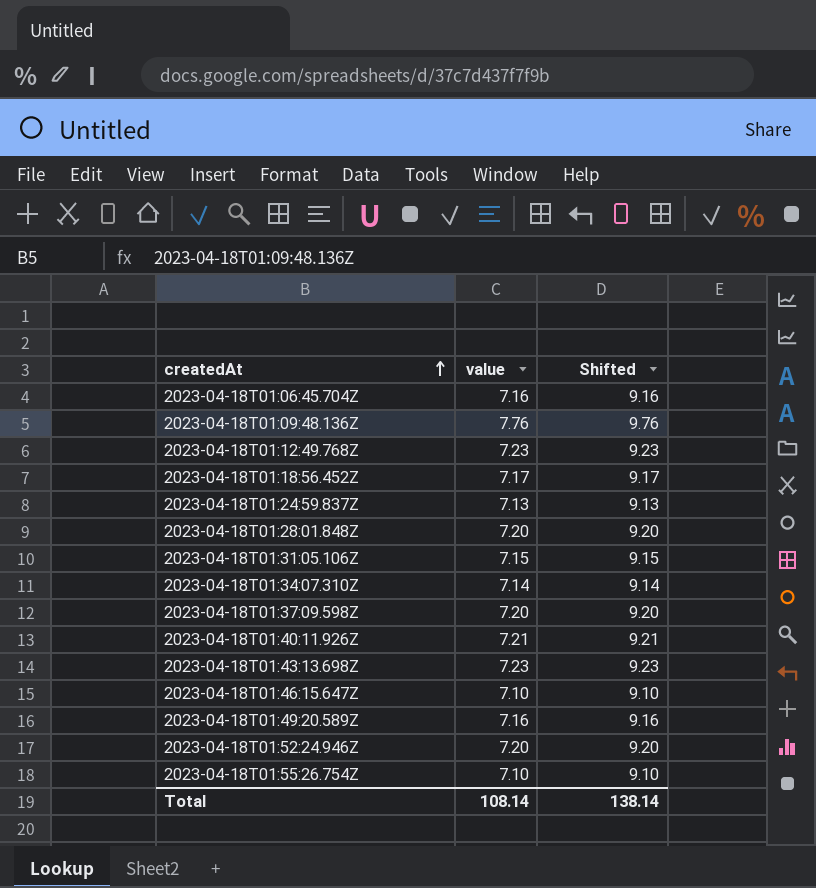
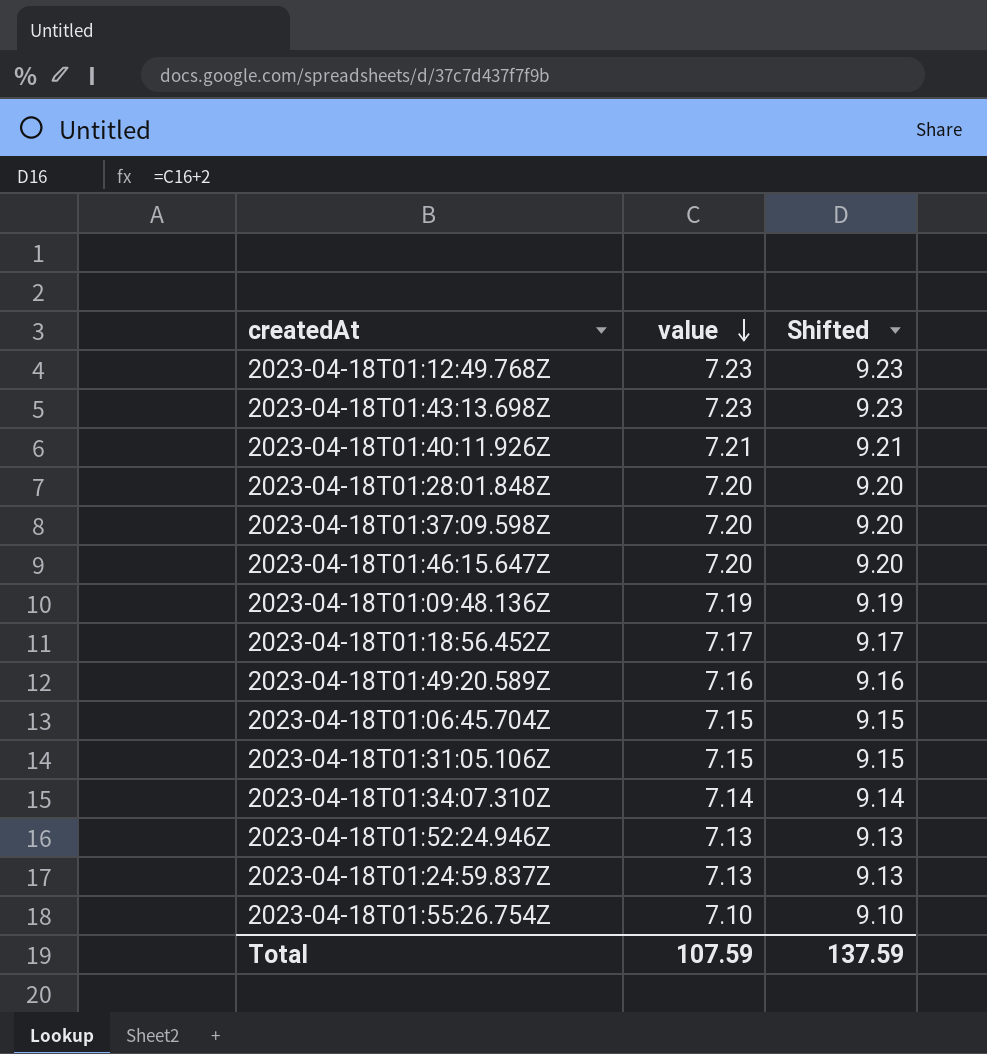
row order: createdAt ascending -> value descending
2023-04-18T01:46:15.647Z | value: 7.10 -> 7.20
2023-04-18T01:46:15.647Z | Shifted: 9.10 -> 9.20
2023-04-18T01:09:48.136Z | value: 7.76 -> 7.19
2023-04-18T01:09:48.136Z | Shifted: 9.76 -> 9.19
2023-04-18T01:06:45.704Z | value: 7.16 -> 7.15
2023-04-18T01:06:45.704Z | Shifted: 9.16 -> 9.15
2023-04-18T01:52:24.946Z | value: 7.20 -> 7.13
2023-04-18T01:52:24.946Z | Shifted: 9.20 -> 9.13
Total | value: 108.14 -> 107.59
Total | Shifted: 138.14 -> 137.59

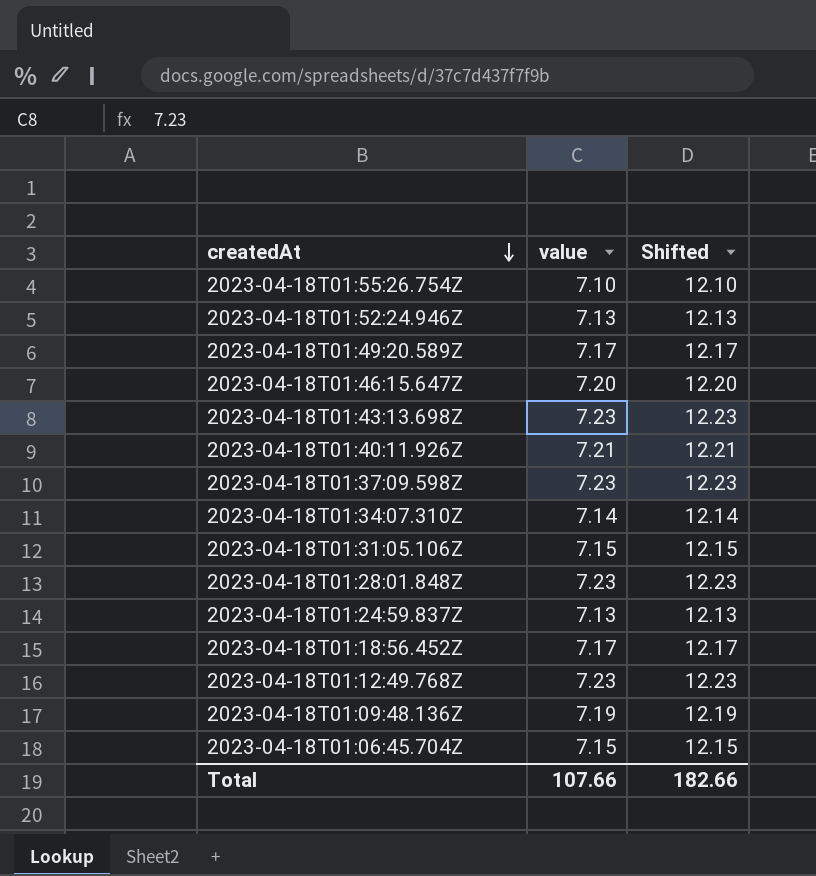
row order: value descending -> createdAt descending
column Shifted | formula: [value] + 2 -> [value] + 5
2023-04-18T01:49:20.589Z | value: 7.16 -> 7.17
2023-04-18T01:37:09.598Z | value: 7.20 -> 7.23
2023-04-18T01:28:01.848Z | value: 7.20 -> 7.23
Total | value: 107.59 -> 107.66
Total | Shifted: 137.59 -> 182.66

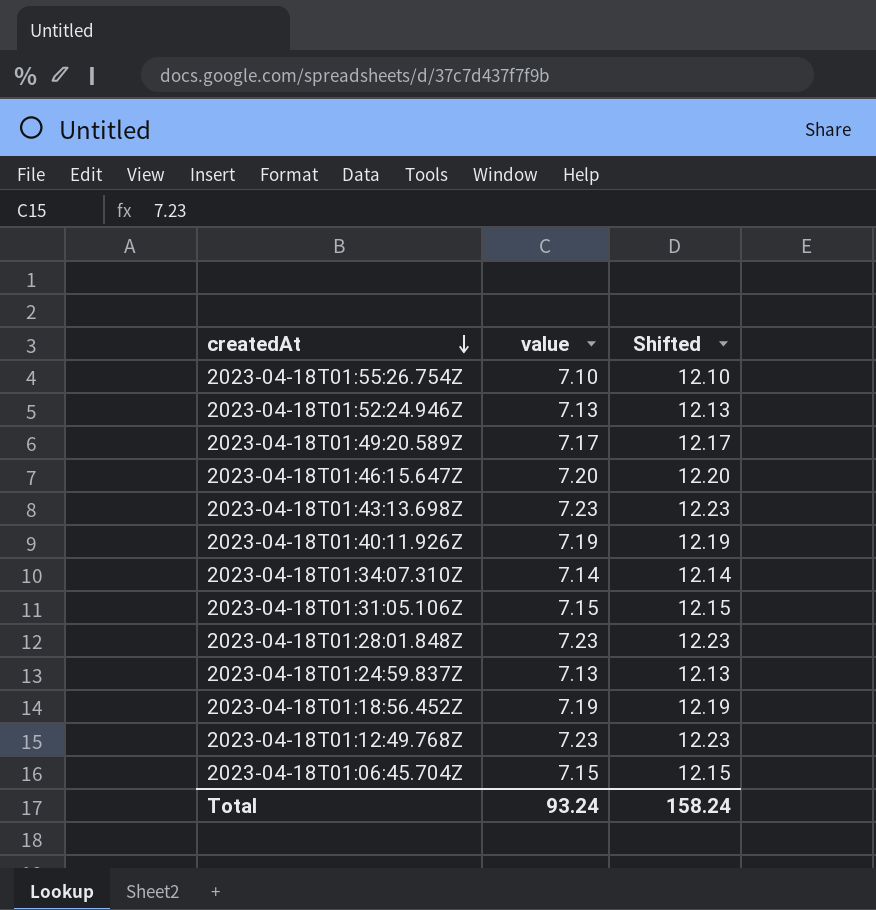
row 2023-04-18T01:37:09.598Z: 7.23 | 12.23 -> none
row 2023-04-18T01:09:48.136Z: 7.19 | 12.19 -> none
2023-04-18T01:40:11.926Z | value: 7.21 -> 7.19
2023-04-18T01:40:11.926Z | Shifted: 12.21 -> 12.19
2023-04-18T01:18:56.452Z | value: 7.17 -> 7.19
2023-04-18T01:18:56.452Z | Shifted: 12.17 -> 12.19
Total | value: 107.66 -> 93.24
Total | Shifted: 182.66 -> 158.24

